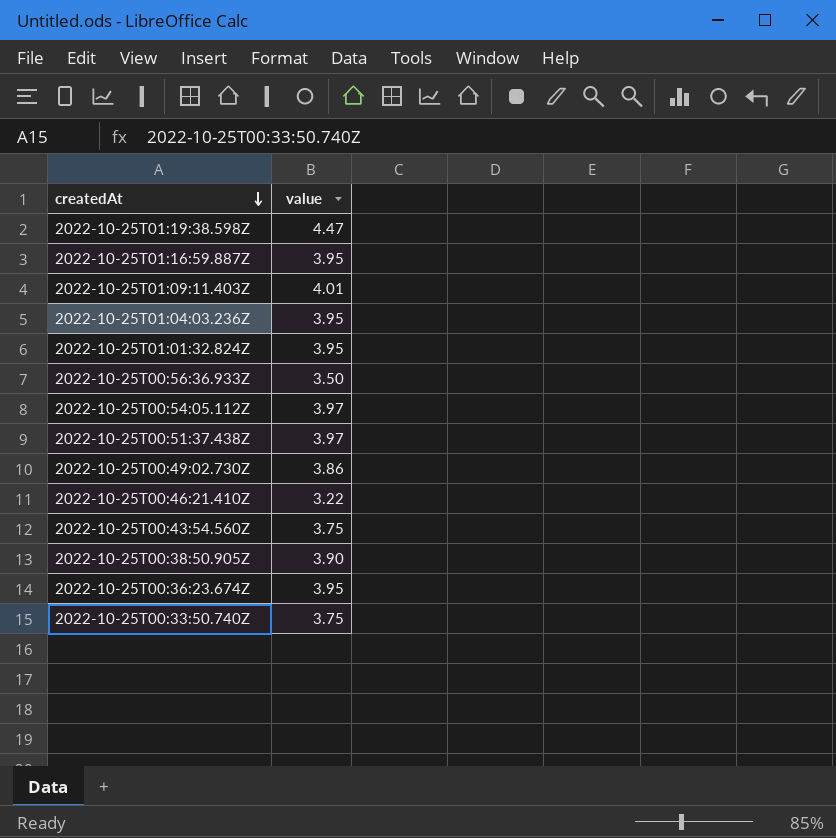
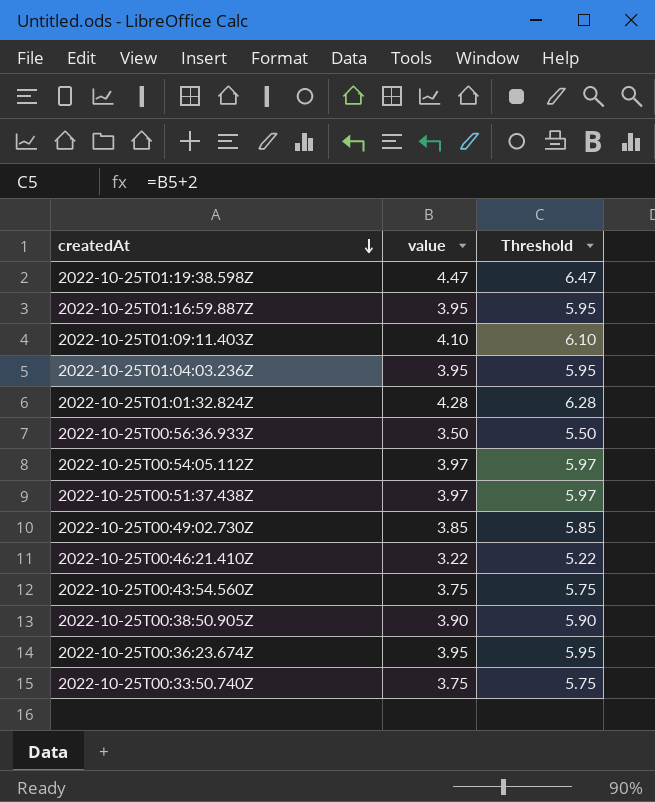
column Threshold | formula: none -> [value] + 2
2022-10-25T01:09:11.403Z | value: 4.01 -> 4.10
2022-10-25T01:01:32.824Z | value: 3.95 -> 4.28
2022-10-25T00:49:02.730Z | value: 3.86 -> 3.85

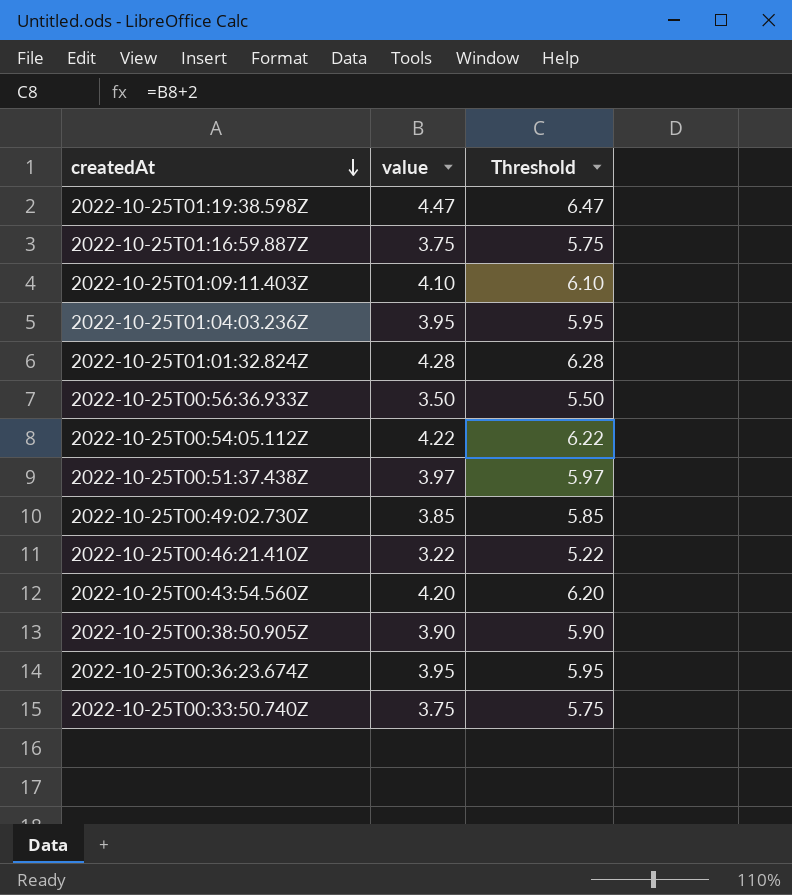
2022-10-25T01:16:59.887Z | value: 3.95 -> 3.75
2022-10-25T01:16:59.887Z | Threshold: 5.95 -> 5.75
2022-10-25T00:54:05.112Z | value: 3.97 -> 4.22
2022-10-25T00:54:05.112Z | Threshold: 5.97 -> 6.22
2022-10-25T00:43:54.560Z | value: 3.75 -> 4.20
2022-10-25T00:43:54.560Z | Threshold: 5.75 -> 6.20

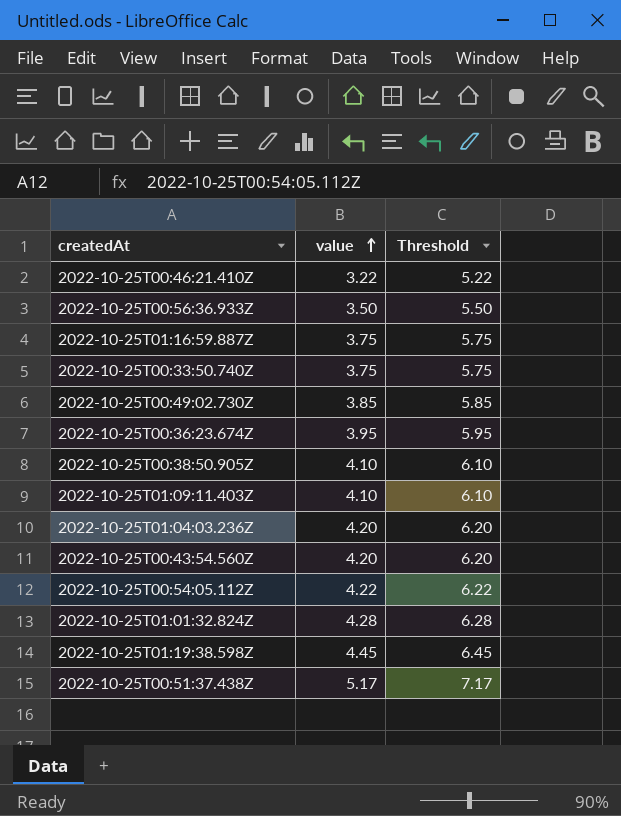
row order: createdAt descending -> value ascending
2022-10-25T00:38:50.905Z | value: 3.90 -> 4.10
2022-10-25T00:38:50.905Z | Threshold: 5.90 -> 6.10
2022-10-25T01:04:03.236Z | value: 3.95 -> 4.20
2022-10-25T01:04:03.236Z | Threshold: 5.95 -> 6.20
2022-10-25T01:19:38.598Z | value: 4.47 -> 4.45
2022-10-25T01:19:38.598Z | Threshold: 6.47 -> 6.45
2022-10-25T00:51:37.438Z | value: 3.97 -> 5.17
2022-10-25T00:51:37.438Z | Threshold: 5.97 -> 7.17

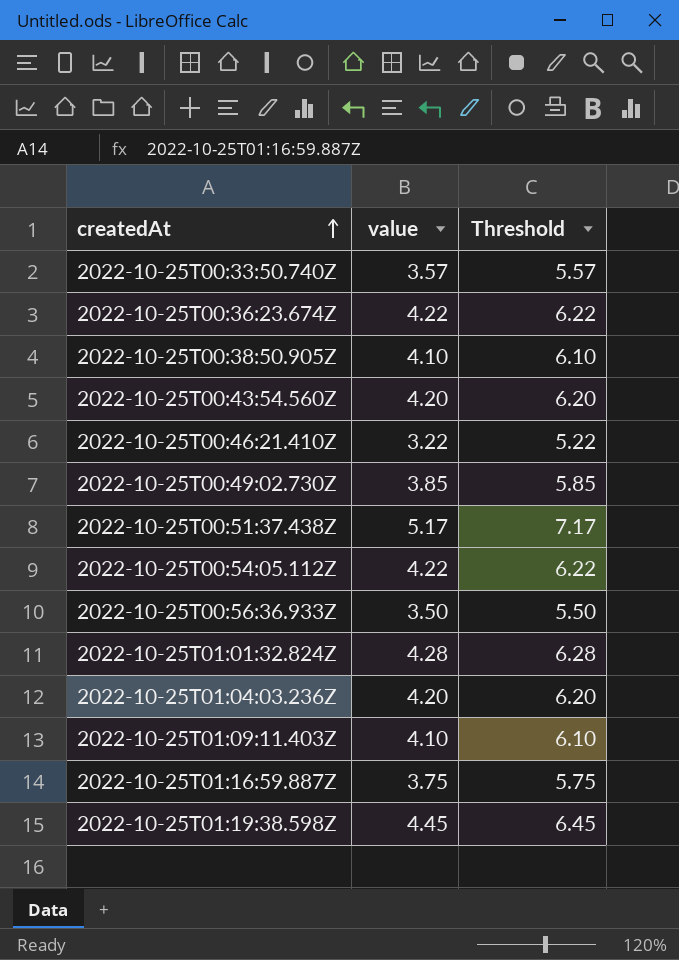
row order: value ascending -> createdAt ascending
2022-10-25T00:33:50.740Z | value: 3.75 -> 3.57
2022-10-25T00:33:50.740Z | Threshold: 5.75 -> 5.57
2022-10-25T00:36:23.674Z | value: 3.95 -> 4.22
2022-10-25T00:36:23.674Z | Threshold: 5.95 -> 6.22

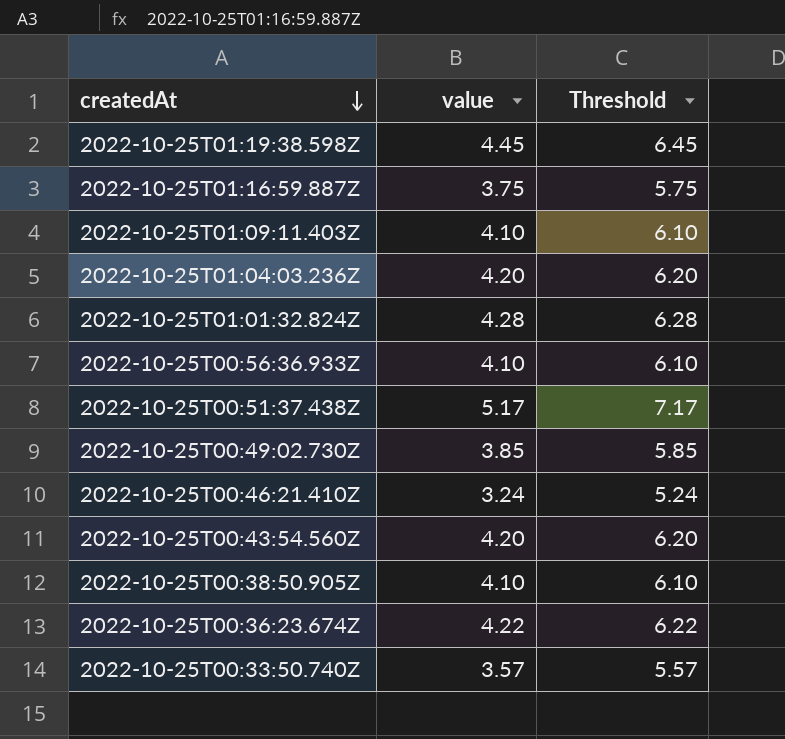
row order: createdAt ascending -> createdAt descending
row 2022-10-25T00:54:05.112Z: 4.22 | 6.22 -> none
2022-10-25T00:56:36.933Z | value: 3.50 -> 4.10
2022-10-25T00:56:36.933Z | Threshold: 5.50 -> 6.10
2022-10-25T00:46:21.410Z | value: 3.22 -> 3.24
2022-10-25T00:46:21.410Z | Threshold: 5.22 -> 5.24

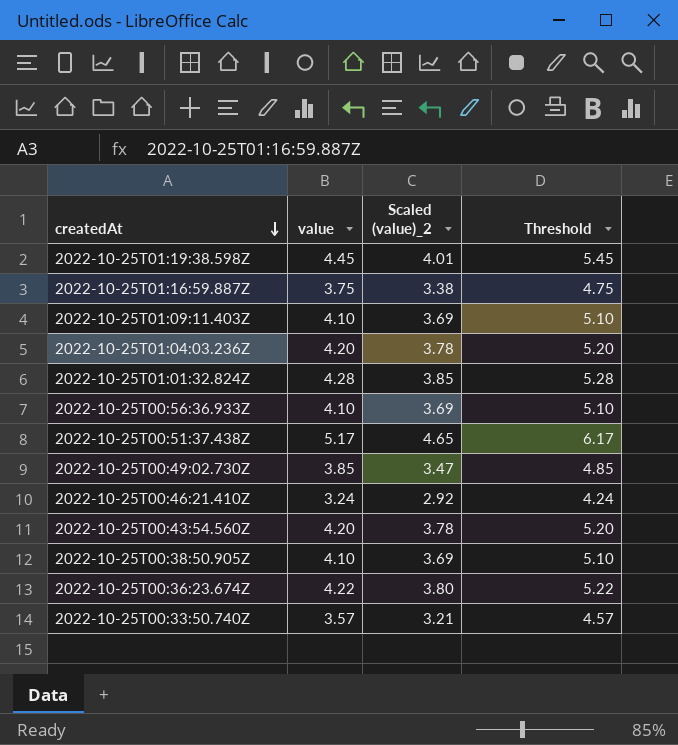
column Scaled (value)_2 | formula: none -> [value] * 0.9
column Threshold | formula: [value] + 2 -> [value] + 1

